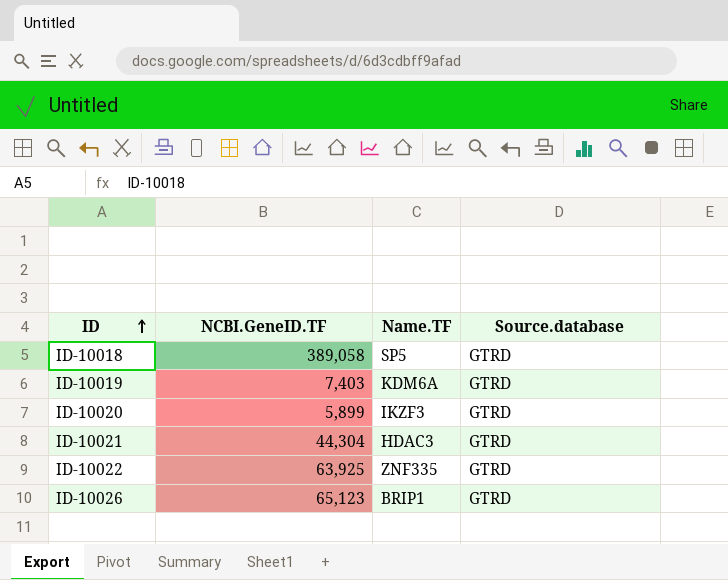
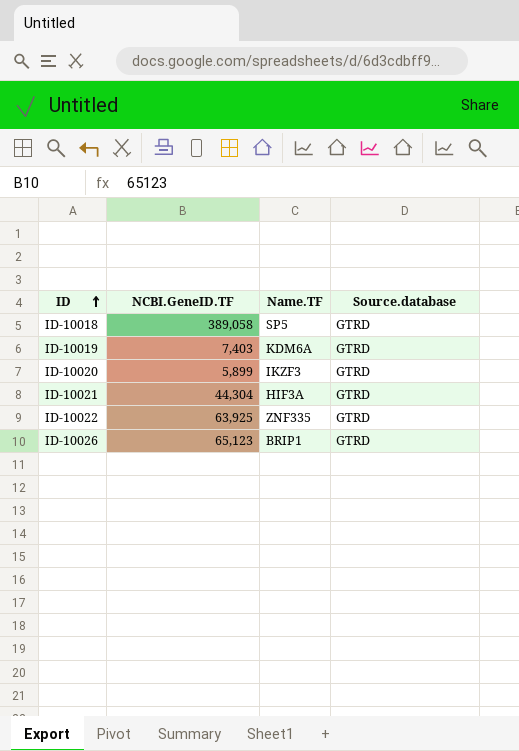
ID-10021 | Name.TF: HDAC3 -> HIF3A

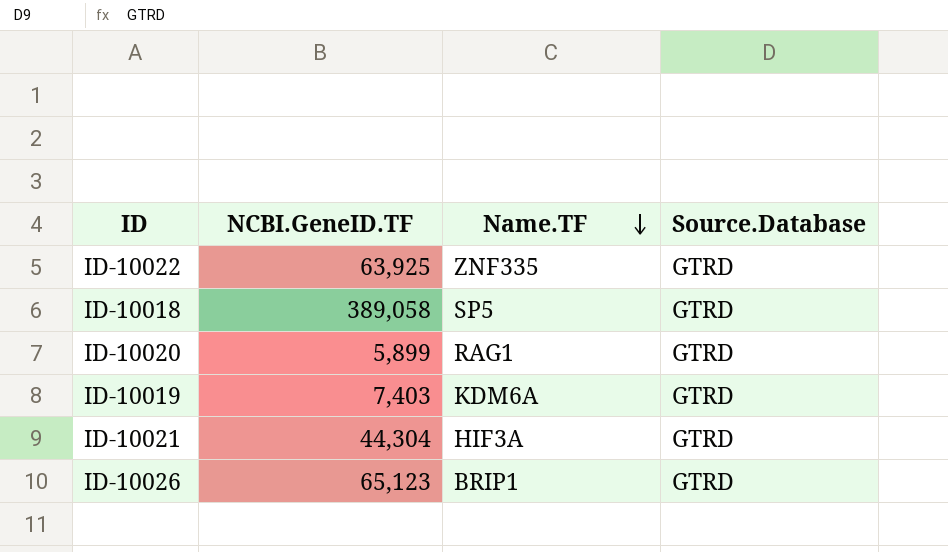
row order: ID ascending -> Name.TF descending
column name: Source.database -> Source.Database
ID-10020 | Name.TF: IKZF3 -> RAG1

